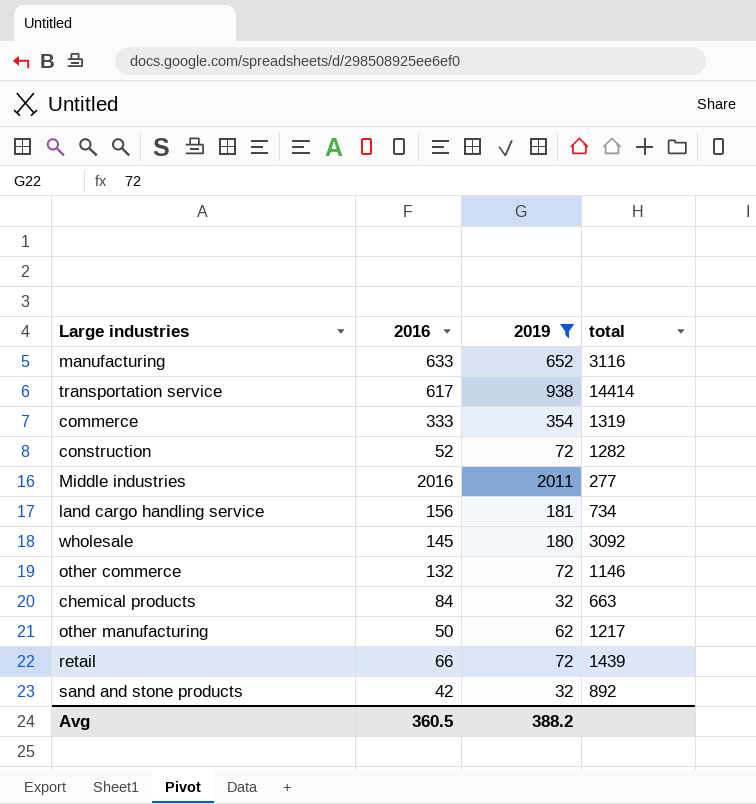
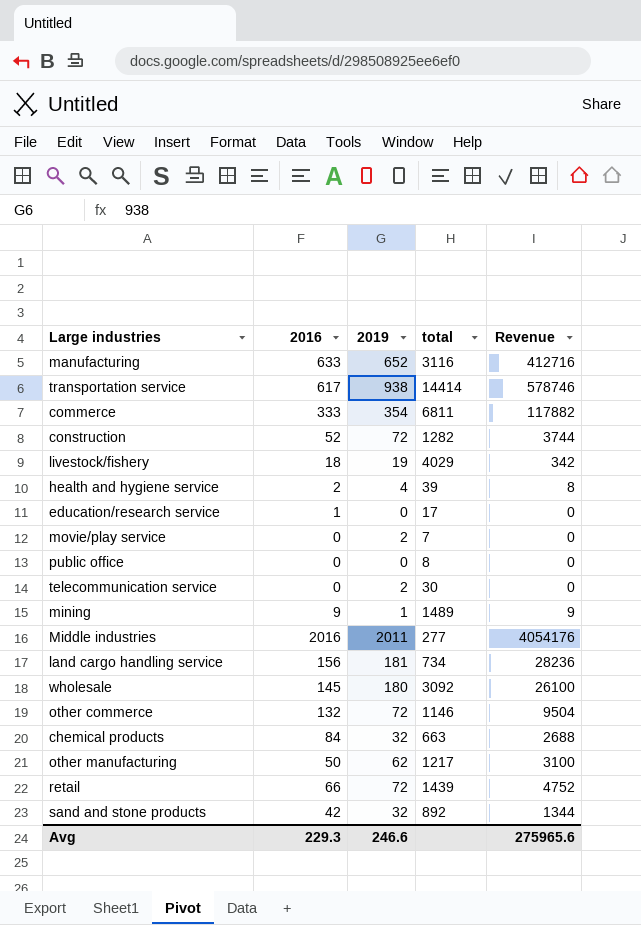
filter: 2019 >= 32 -> none
column Revenue | formula: none -> [2016] * [2019]
commerce | total: 1319 -> 6811
Avg | 2016: 360.5 -> 229.3
Avg | 2019: 388.2 -> 246.6

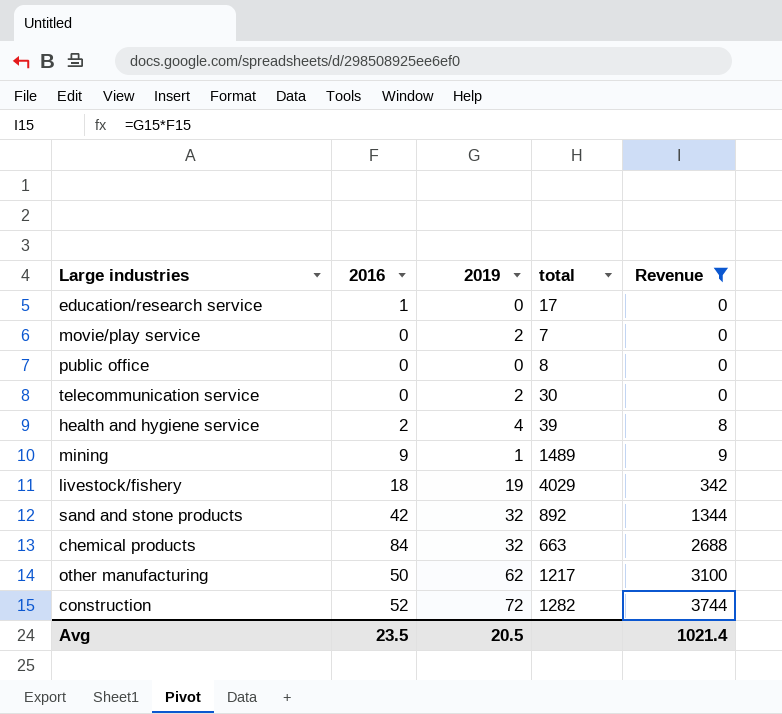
filter: none -> Revenue <= 3744
row order: none -> Revenue ascending
Avg | 2016: 229.3 -> 23.5
Avg | 2019: 246.6 -> 20.5
Avg | Revenue: 275965.6 -> 1021.4

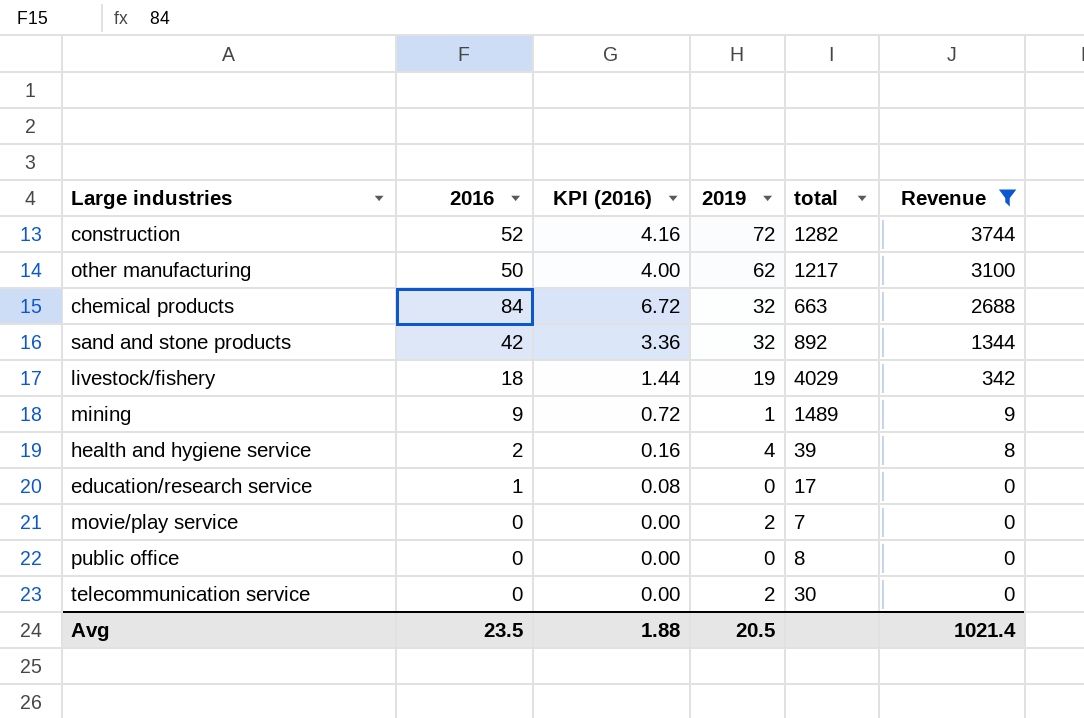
row order: Revenue ascending -> Revenue descending
column KPI (2016) | formula: none -> [2016] * 0.08

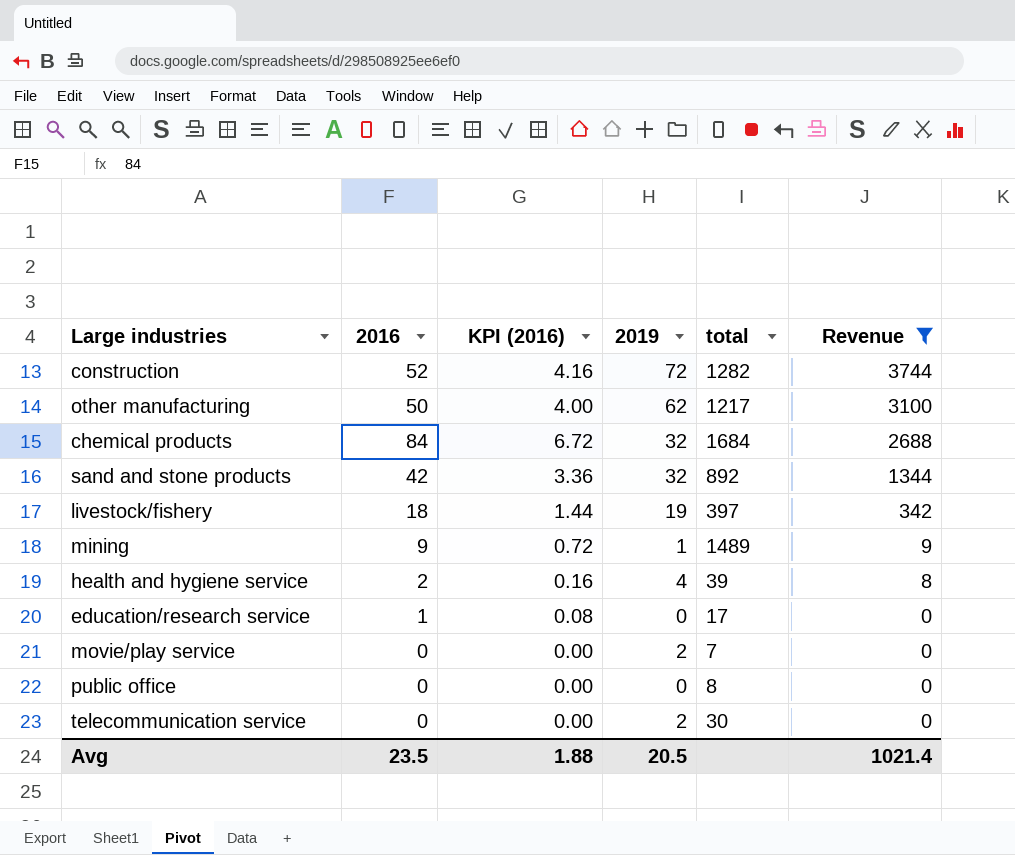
chemical products | total: 663 -> 1684
livestock/fishery | total: 4029 -> 397

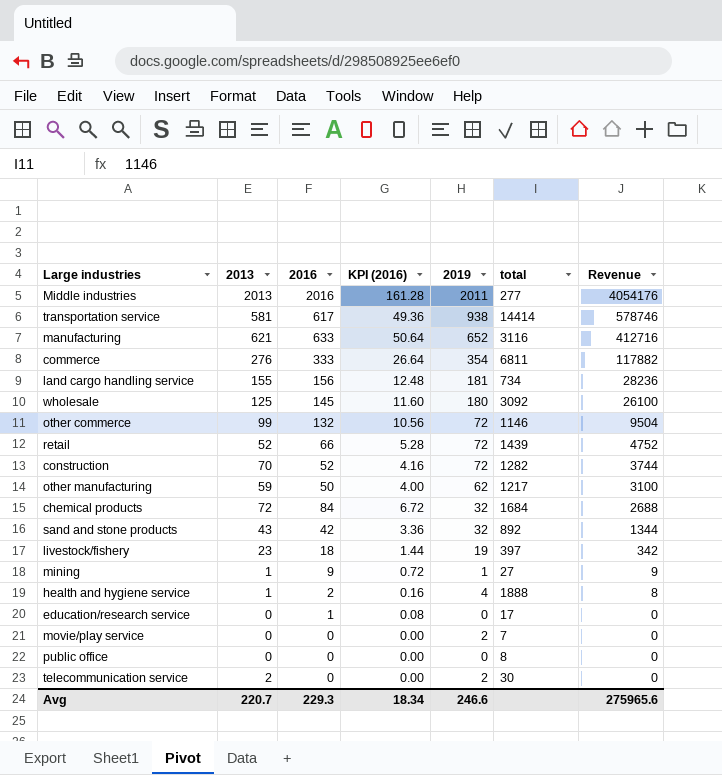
filter: Revenue <= 3744 -> none
column 2013 | position: none -> 2
mining | total: 1489 -> 27
health and hygiene service | total: 39 -> 1888
Avg | 2016: 23.5 -> 229.3
Avg | KPI (2016): 1.88 -> 18.34
Avg | 2019: 20.5 -> 246.6
Avg | Revenue: 1021.4 -> 275965.6

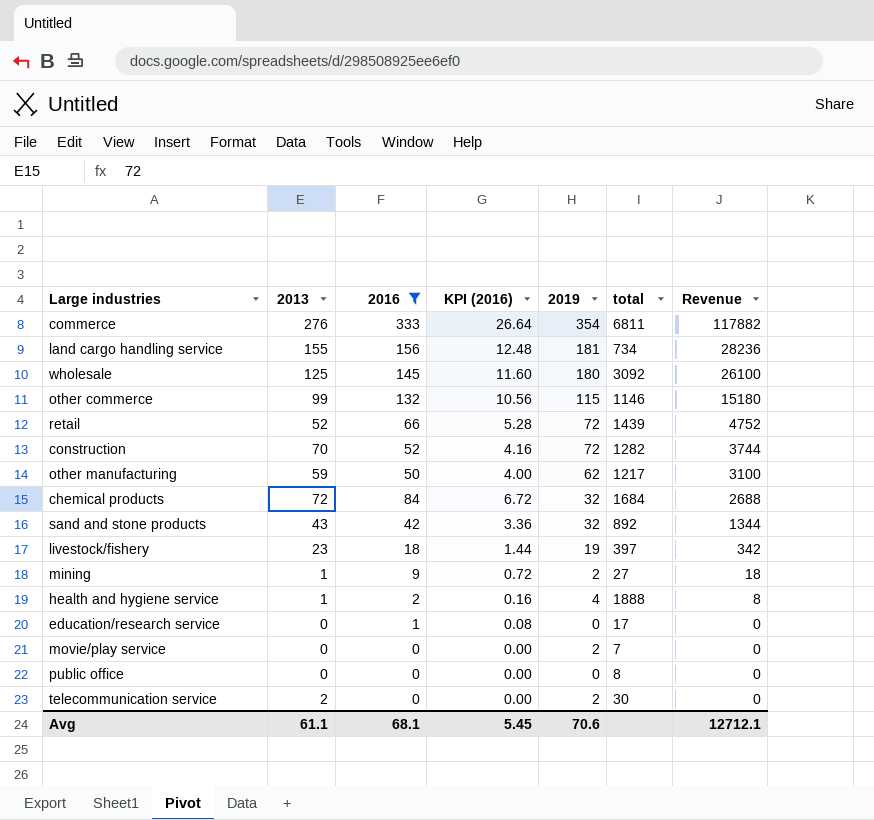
filter: none -> 2016 <= 333
other commerce | 2019: 72 -> 115
other commerce | Revenue: 9504 -> 15180
mining | 2019: 1 -> 2
mining | Revenue: 9 -> 18
Avg | 2013: 220.7 -> 61.1
Avg | 2016: 229.3 -> 68.1
Avg | KPI (2016): 18.34 -> 5.45
Avg | 2019: 246.6 -> 70.6
Avg | Revenue: 275965.6 -> 12712.1

